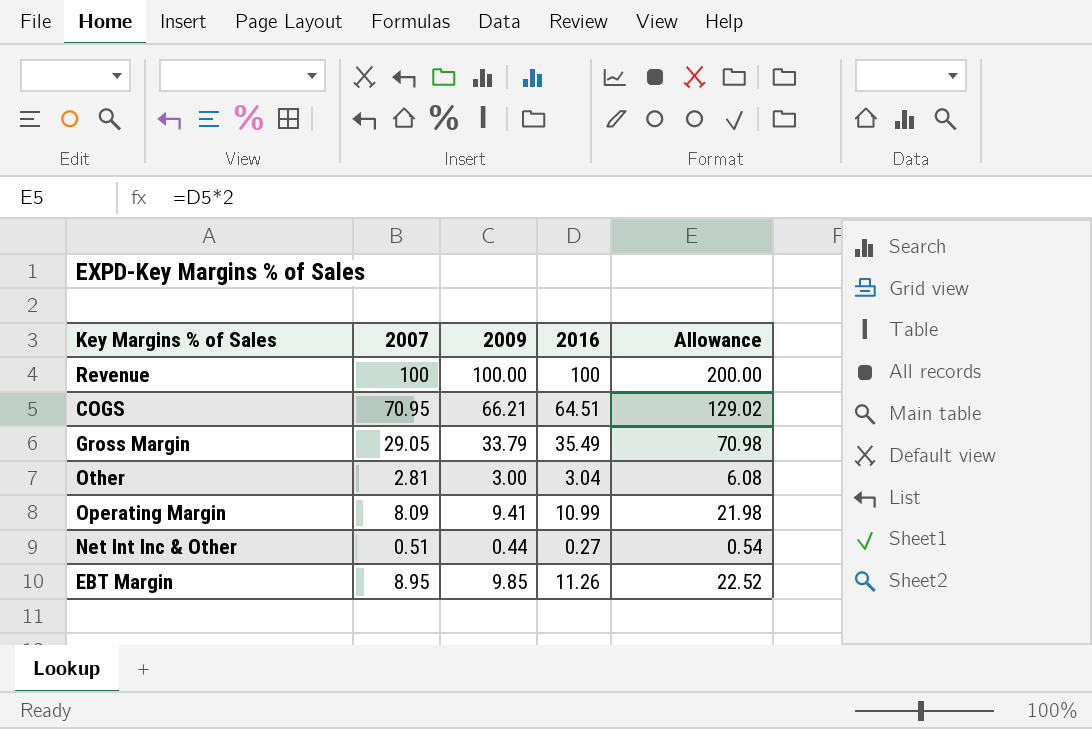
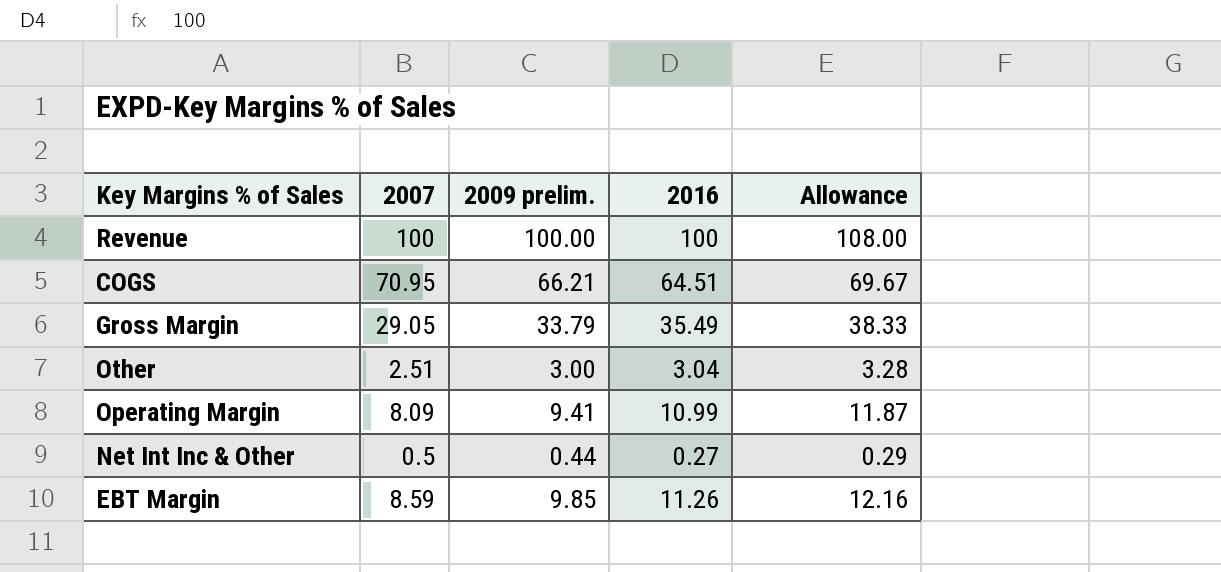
column name: 2009 -> 2009 prelim.
column Allowance | formula: [2016] * 2 -> [2016] * 1.08
Other | 2007: 2.81 -> 2.51
Net Int Inc & Other | 2007: 0.51 -> 0.5
EBT Margin | 2007: 8.95 -> 8.59

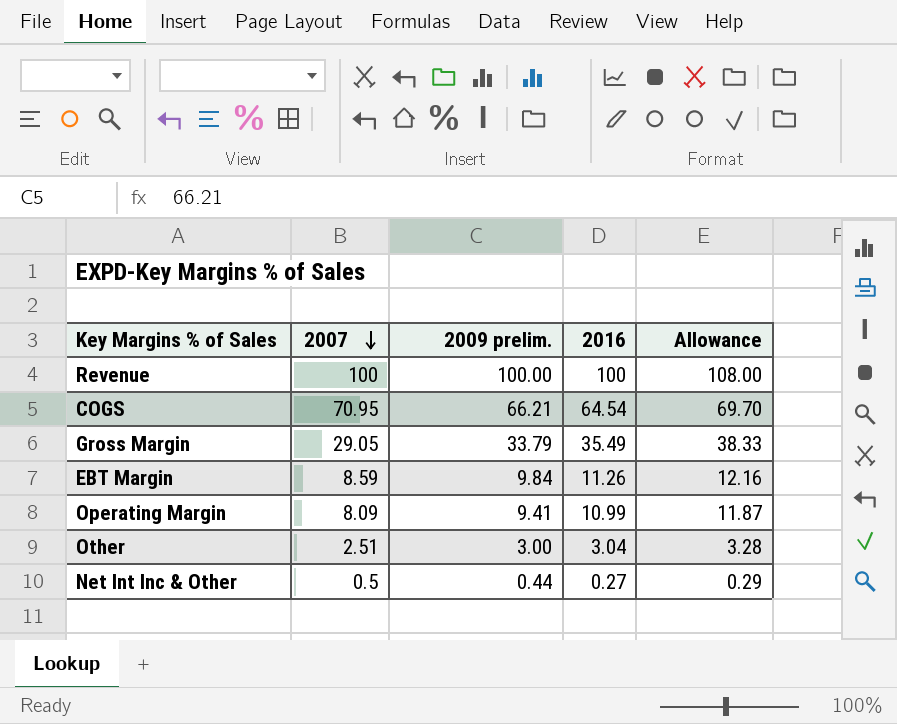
row order: none -> 2007 descending
COGS | 2016: 64.51 -> 64.54
COGS | Allowance: 69.67 -> 69.70
EBT Margin | 2009 prelim.: 9.85 -> 9.84

